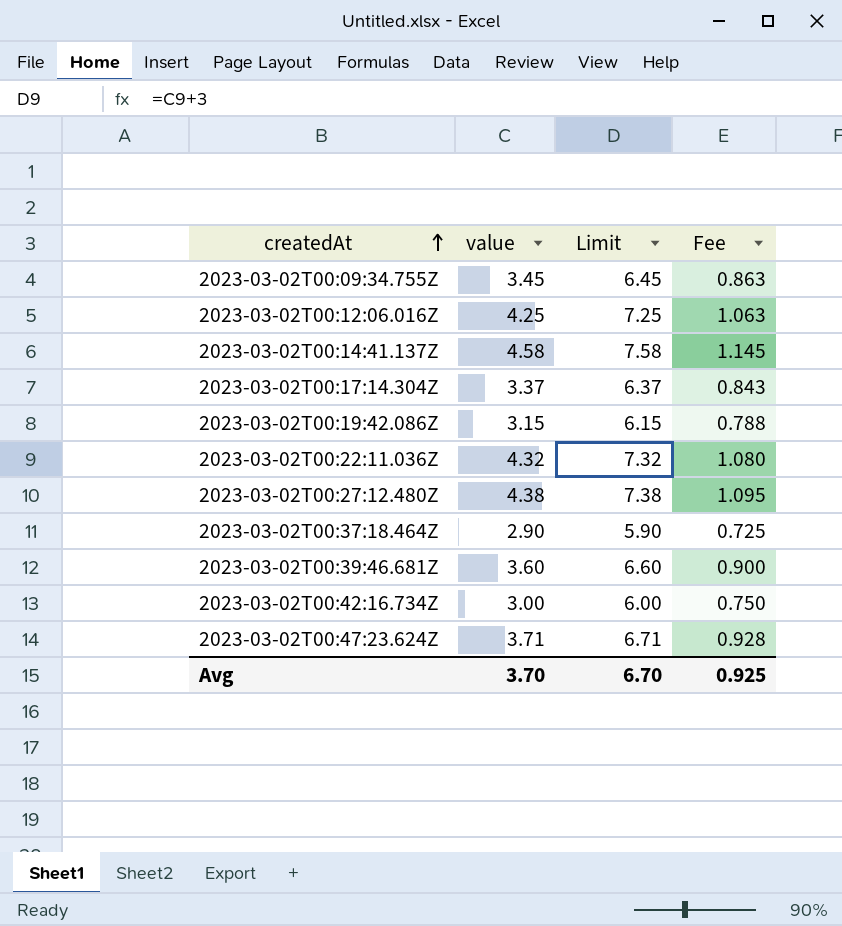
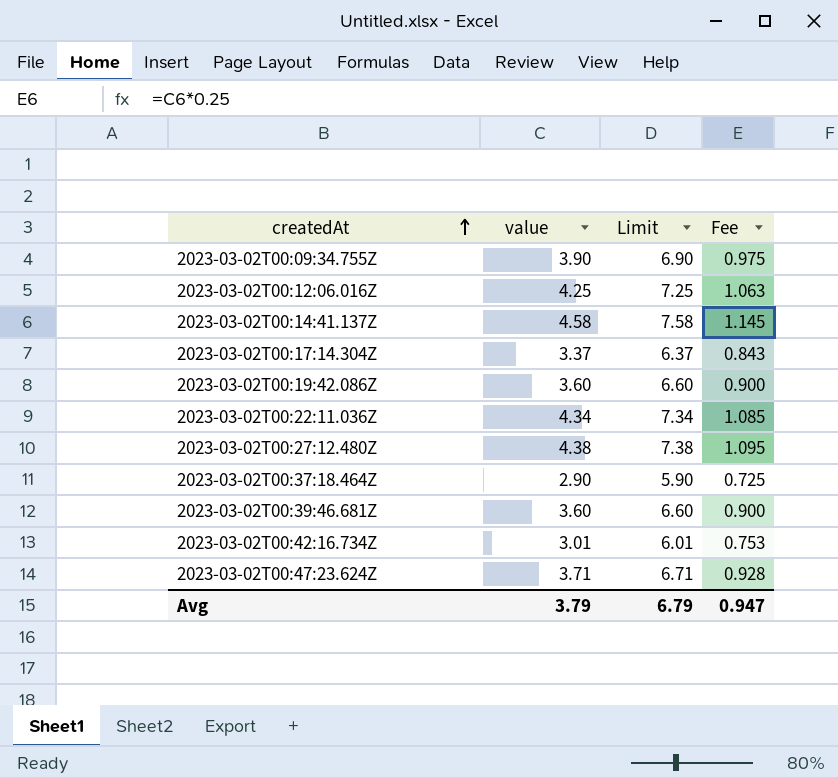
2023-03-02T00:09:34.755Z | value: 3.45 -> 3.90
2023-03-02T00:09:34.755Z | Limit: 6.45 -> 6.90
2023-03-02T00:09:34.755Z | Fee: 0.863 -> 0.975
2023-03-02T00:19:42.086Z | value: 3.15 -> 3.60
2023-03-02T00:19:42.086Z | Limit: 6.15 -> 6.60
2023-03-02T00:19:42.086Z | Fee: 0.788 -> 0.900
2023-03-02T00:22:11.036Z | value: 4.32 -> 4.34
2023-03-02T00:22:11.036Z | Limit: 7.32 -> 7.34
2023-03-02T00:22:11.036Z | Fee: 1.080 -> 1.085
2023-03-02T00:42:16.734Z | value: 3.00 -> 3.01
2023-03-02T00:42:16.734Z | Limit: 6.00 -> 6.01
2023-03-02T00:42:16.734Z | Fee: 0.750 -> 0.753
Avg | value: 3.70 -> 3.79
Avg | Limit: 6.70 -> 6.79
Avg | Fee: 0.925 -> 0.947

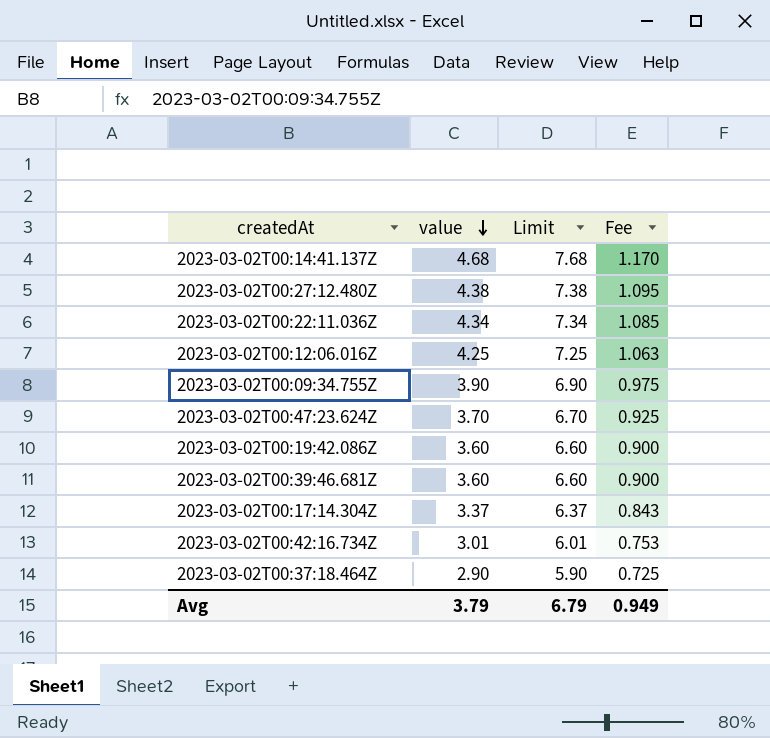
row order: createdAt ascending -> value descending
2023-03-02T00:14:41.137Z | value: 4.58 -> 4.68
2023-03-02T00:14:41.137Z | Limit: 7.58 -> 7.68
2023-03-02T00:14:41.137Z | Fee: 1.145 -> 1.170
2023-03-02T00:47:23.624Z | value: 3.71 -> 3.70
2023-03-02T00:47:23.624Z | Limit: 6.71 -> 6.70
2023-03-02T00:47:23.624Z | Fee: 0.928 -> 0.925
Avg | Fee: 0.947 -> 0.949

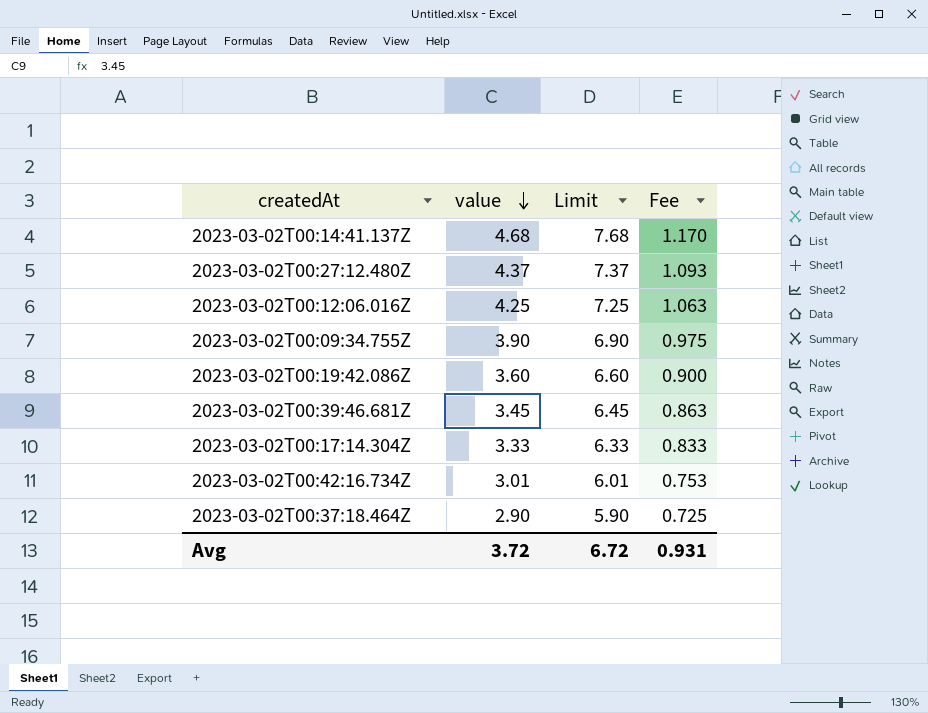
row 2023-03-02T00:22:11.036Z: 4.34 | 7.34 | 1.085 -> none
row 2023-03-02T00:47:23.624Z: 3.70 | 6.70 | 0.925 -> none
2023-03-02T00:27:12.480Z | value: 4.38 -> 4.37
2023-03-02T00:27:12.480Z | Limit: 7.38 -> 7.37
2023-03-02T00:27:12.480Z | Fee: 1.095 -> 1.093
2023-03-02T00:39:46.681Z | value: 3.60 -> 3.45
2023-03-02T00:39:46.681Z | Limit: 6.60 -> 6.45
2023-03-02T00:39:46.681Z | Fee: 0.900 -> 0.863
2023-03-02T00:17:14.304Z | value: 3.37 -> 3.33
2023-03-02T00:17:14.304Z | Limit: 6.37 -> 6.33
2023-03-02T00:17:14.304Z | Fee: 0.843 -> 0.833
Avg | value: 3.79 -> 3.72
Avg | Limit: 6.79 -> 6.72
Avg | Fee: 0.949 -> 0.931

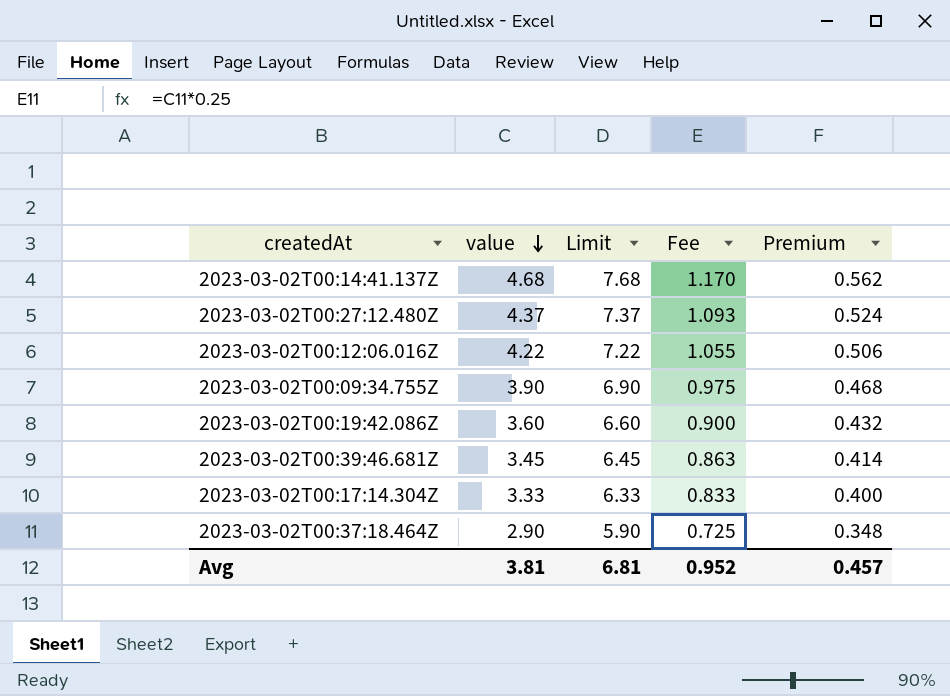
column Premium | formula: none -> [value] * 0.12
row 2023-03-02T00:42:16.734Z: 3.01 | 6.01 | 0.753 -> none
2023-03-02T00:12:06.016Z | value: 4.25 -> 4.22
2023-03-02T00:12:06.016Z | Limit: 7.25 -> 7.22
2023-03-02T00:12:06.016Z | Fee: 1.063 -> 1.055
Avg | value: 3.72 -> 3.81
Avg | Limit: 6.72 -> 6.81
Avg | Fee: 0.931 -> 0.952

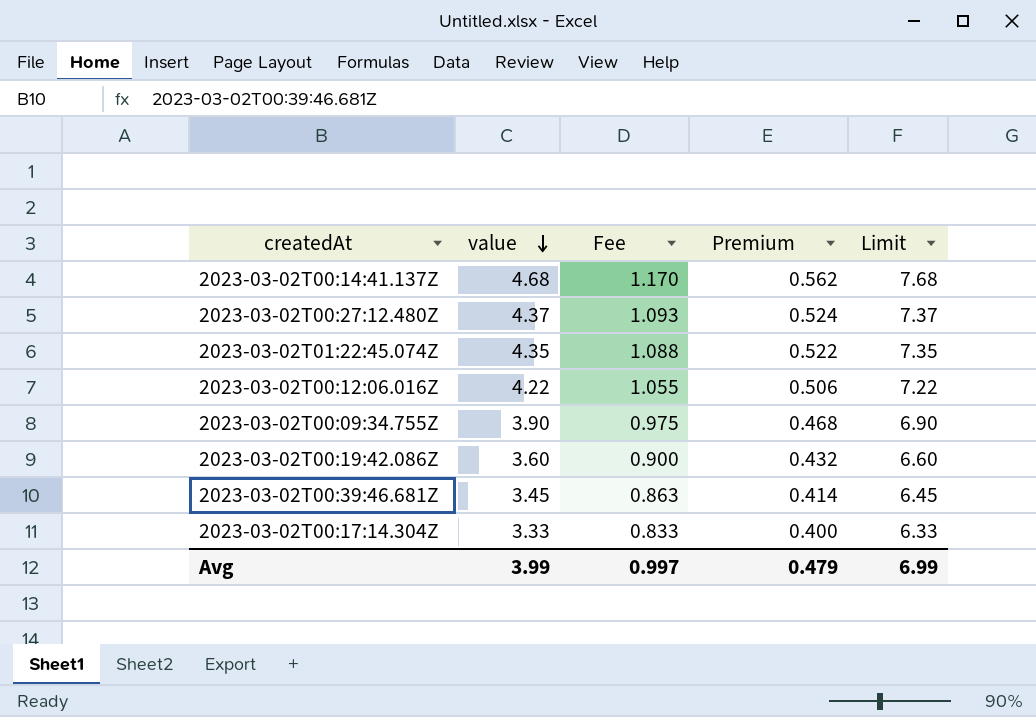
column Limit | position: 3 -> 5
row 2023-03-02T00:37:18.464Z: 2.90 | 5.90 | 0.725 | 0.348 -> none
row 2023-03-02T01:22:45.074Z: none -> 4.35 | 1.088 | 0.522 | 7.35
Avg | value: 3.81 -> 3.99
Avg | Fee: 0.952 -> 0.997
Avg | Premium: 0.457 -> 0.479
Avg | Limit: 6.81 -> 6.99

